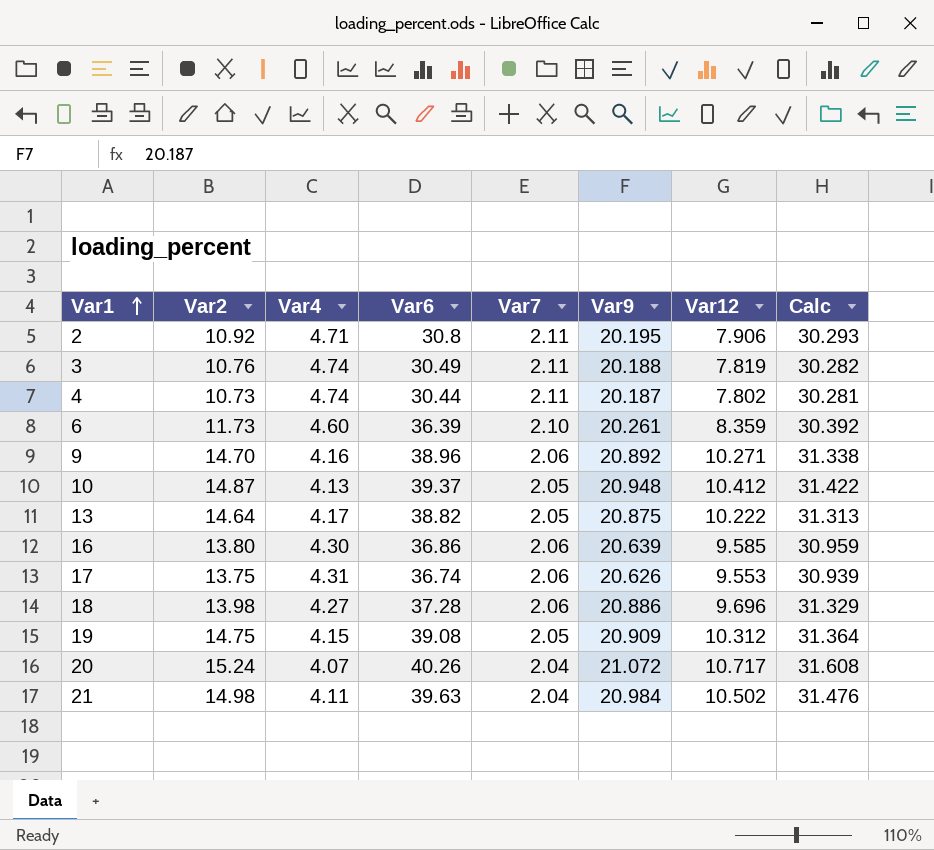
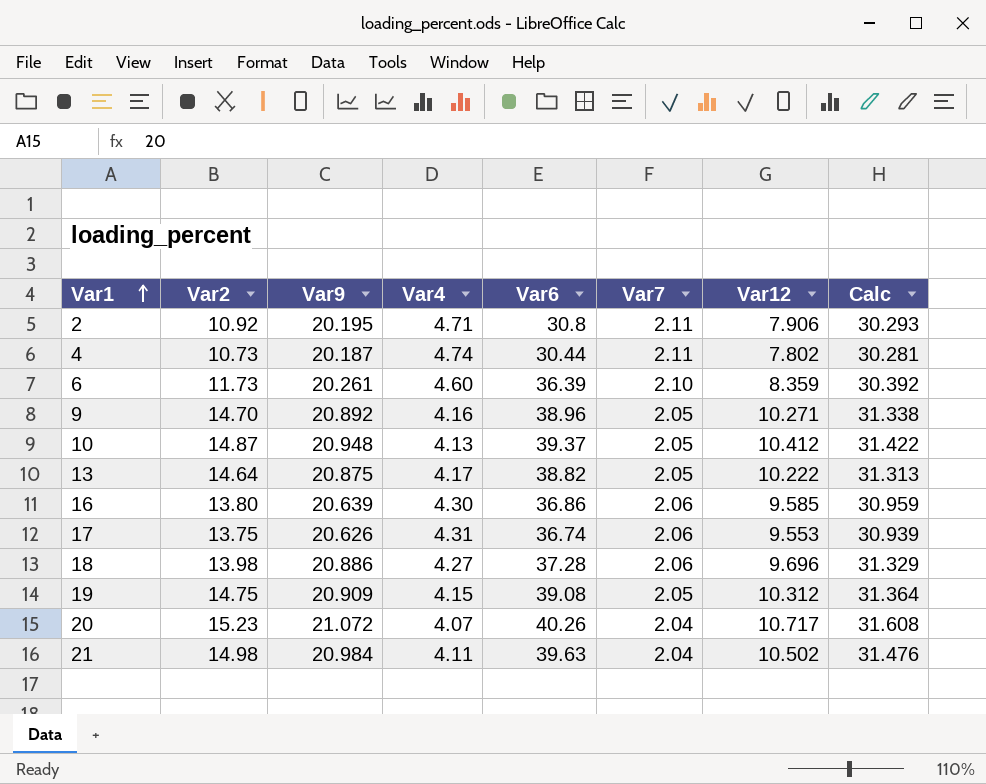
column Var9 | position: 6 -> 3
row 3: 10.76 | 4.74 | 30.49 | 2.11 | 20.188 | 7.819 | 30.282 -> none
9 | Var7: 2.06 -> 2.05
20 | Var2: 15.24 -> 15.23

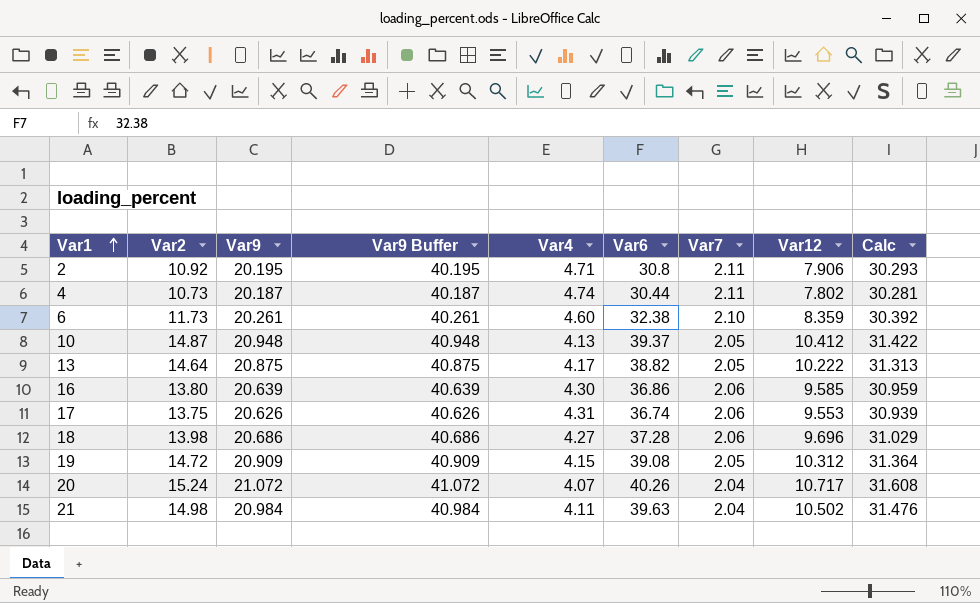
column Var9 Buffer | formula: none -> [Var9] + 20
row 9: 14.70 | 20.892 | 4.16 | 38.96 | 2.05 | 10.271 | 31.338 -> none
6 | Var6: 36.39 -> 32.38
18 | Var9: 20.886 -> 20.686
18 | Calc: 31.329 -> 31.029
19 | Var2: 14.75 -> 14.72
20 | Var2: 15.23 -> 15.24

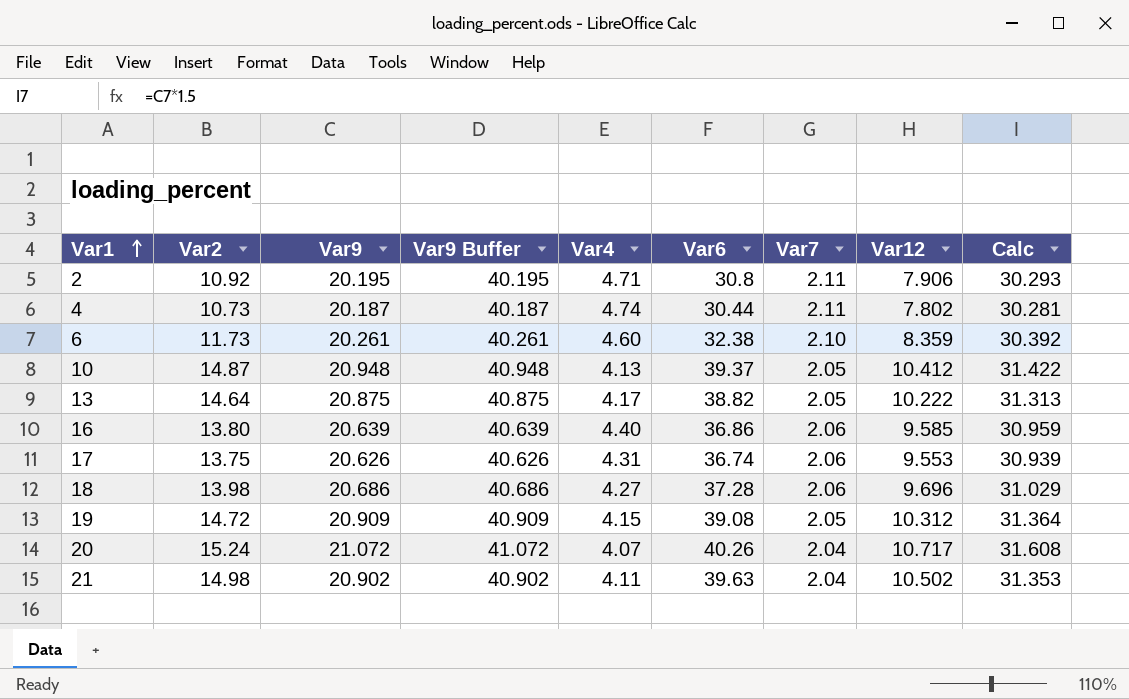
16 | Var4: 4.30 -> 4.40
21 | Var9: 20.984 -> 20.902
21 | Var9 Buffer: 40.984 -> 40.902
21 | Calc: 31.476 -> 31.353

